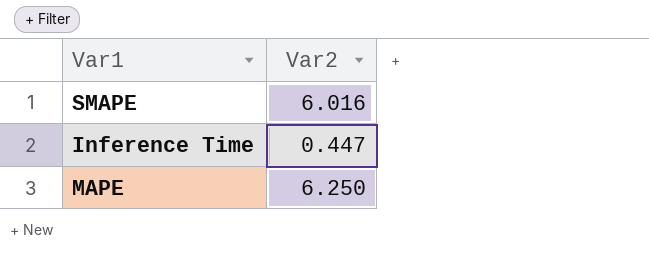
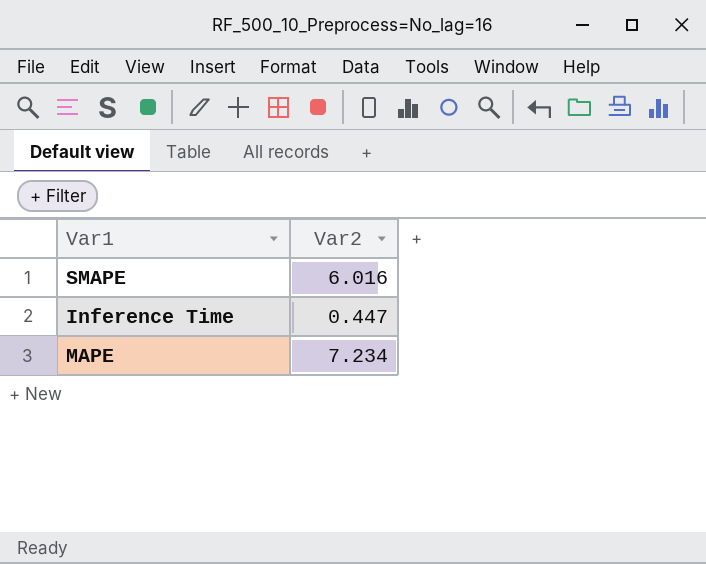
MAPE | Var2: 6.250 -> 7.234

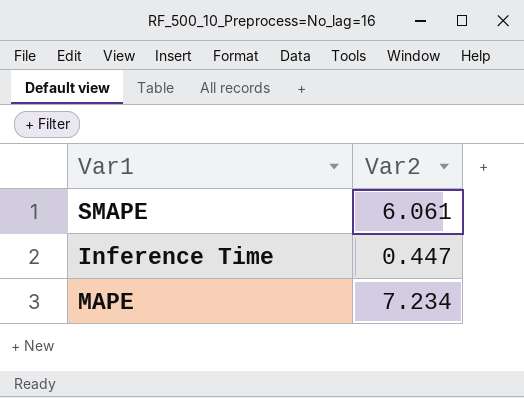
SMAPE | Var2: 6.016 -> 6.061

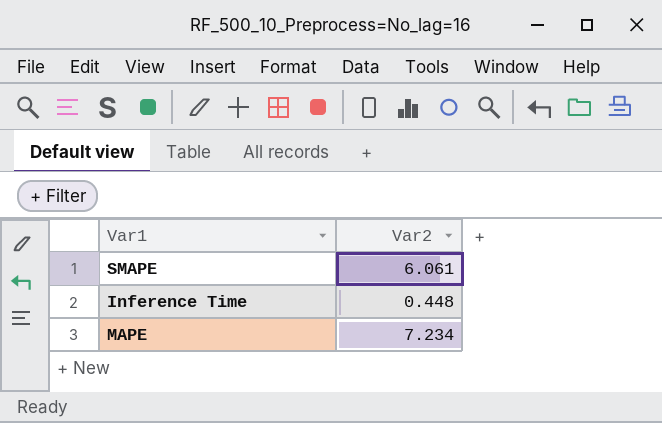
Inference Time | Var2: 0.447 -> 0.448

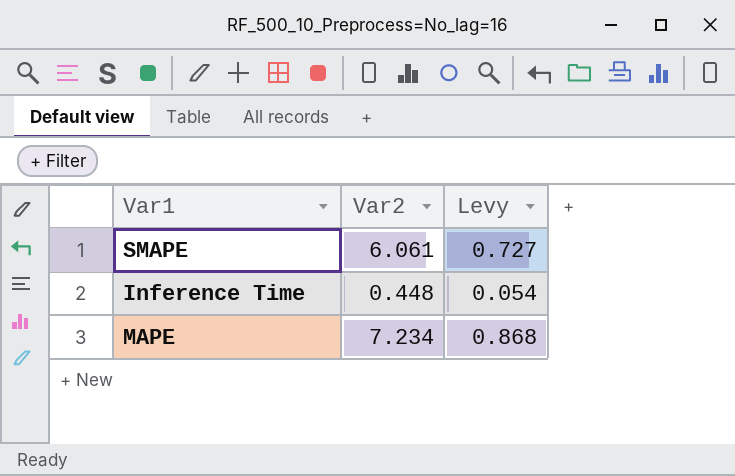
column Levy | formula: none -> [Var2] * 0.12

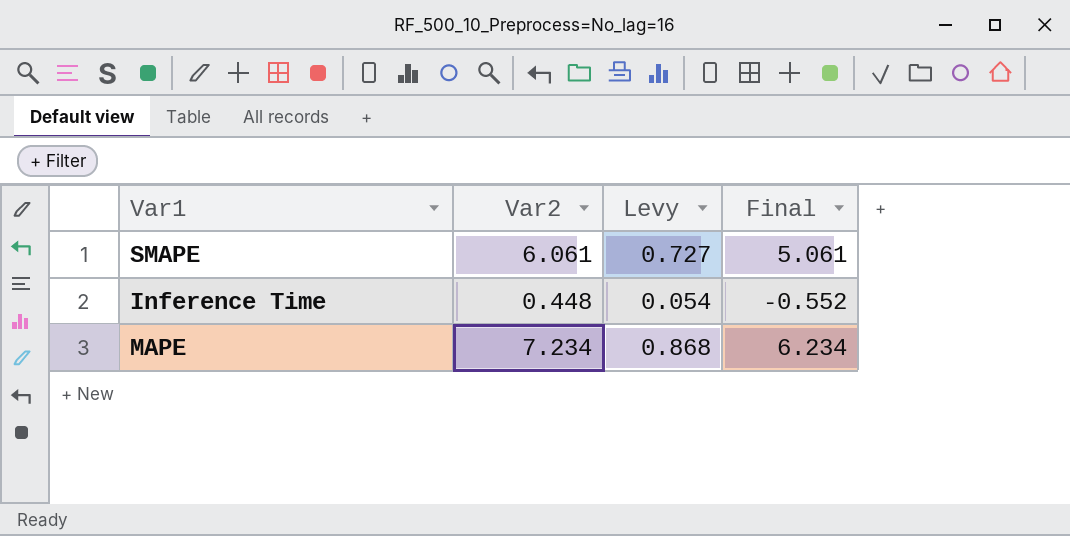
column Final | formula: none -> [Var2] - 1

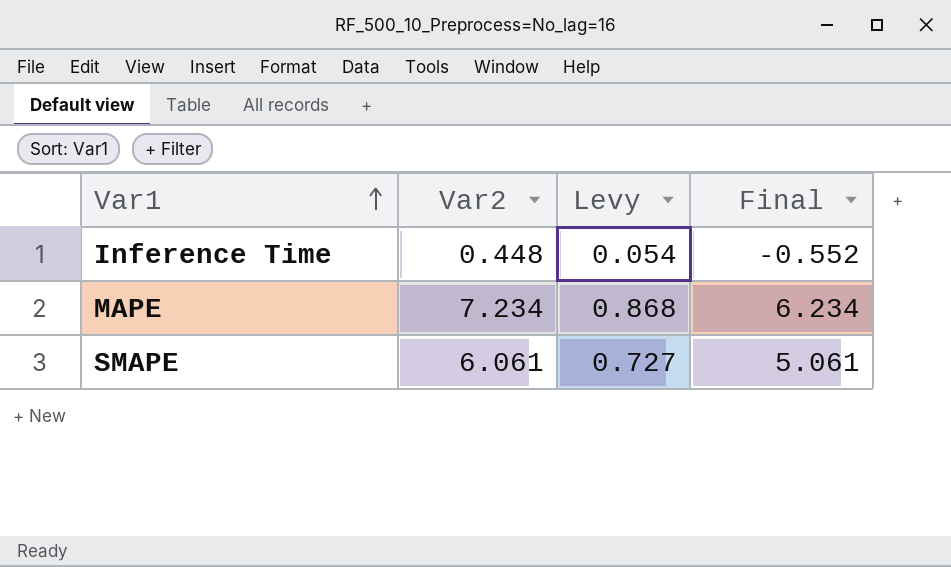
row order: none -> Var1 ascending

